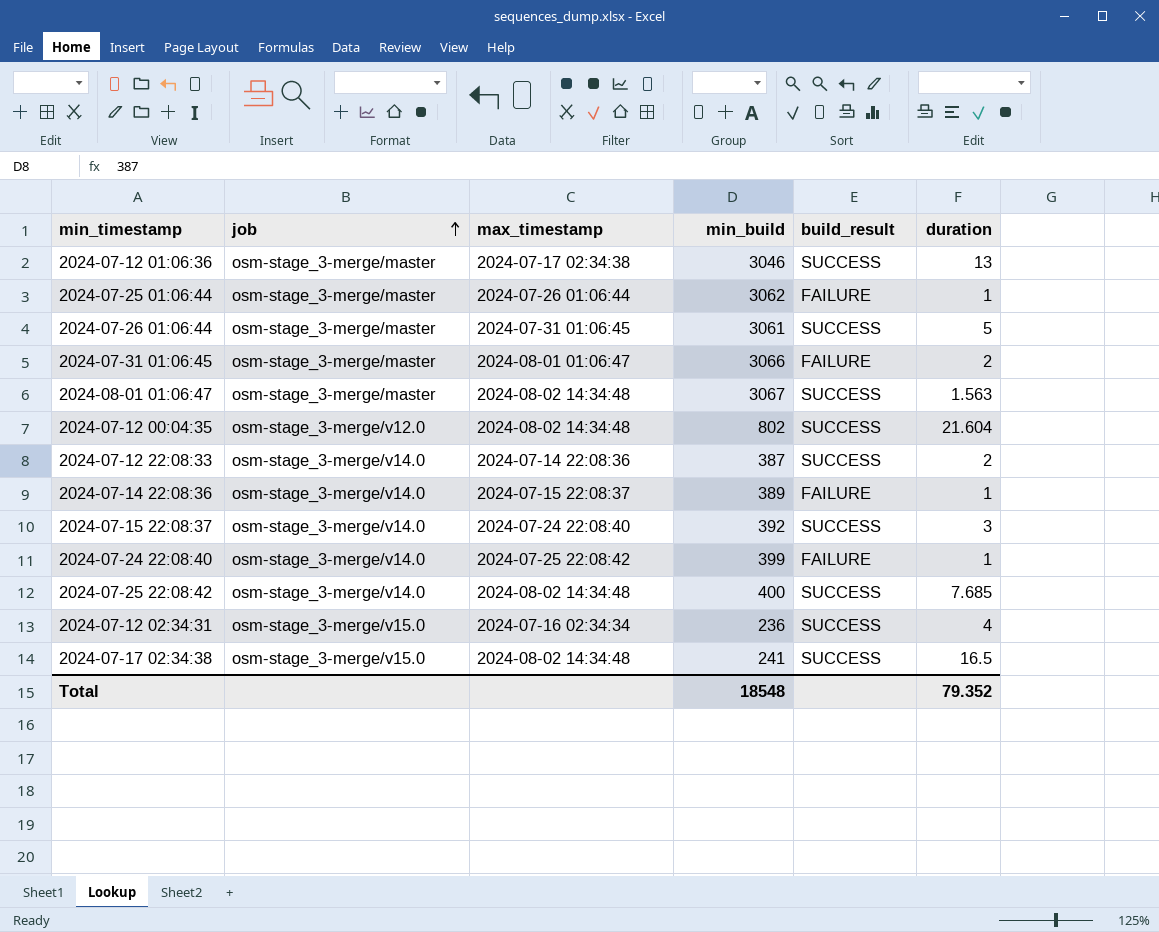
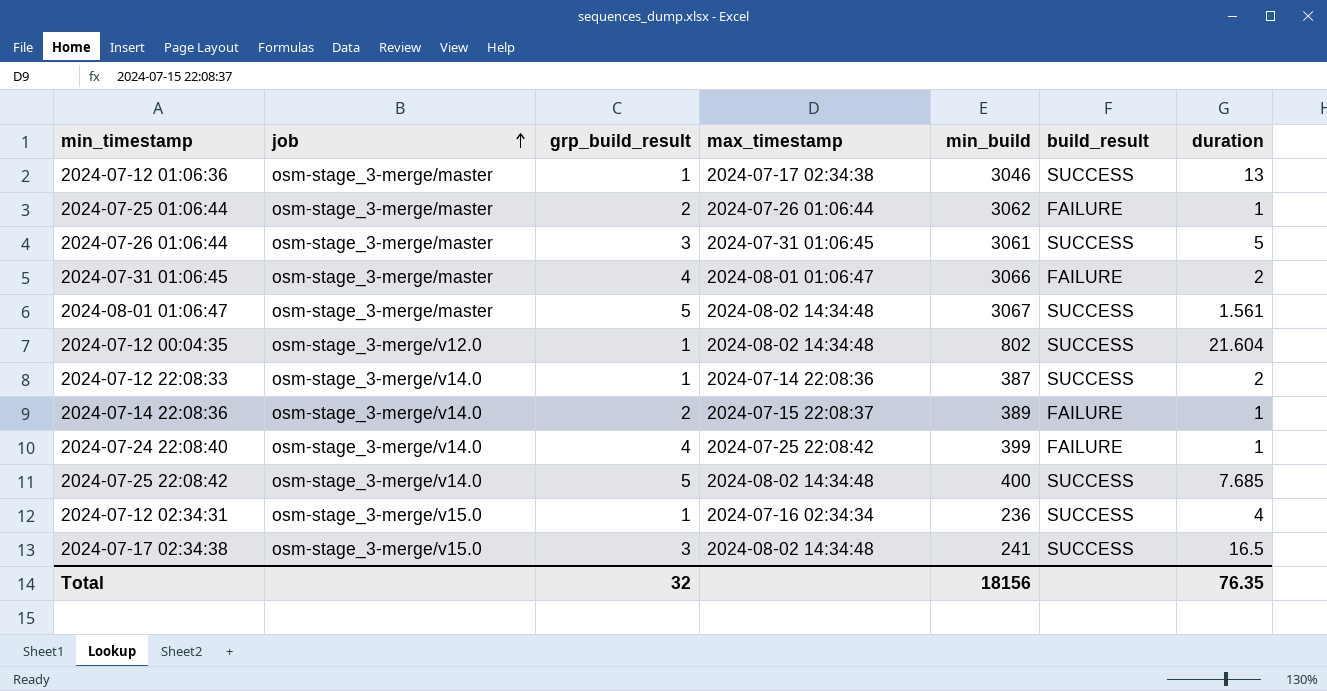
column grp_build_result | position: none -> 3
row 2024-07-15 22:08:37: osm-stage_3-merge/v14.0 | 2024-07-24 22:08:40 | 392 | SUCCESS | 3 -> none
2024-08-01 01:06:47 | duration: 1.563 -> 1.561
Total | min_build: 18548 -> 18156
Total | duration: 79.352 -> 76.35

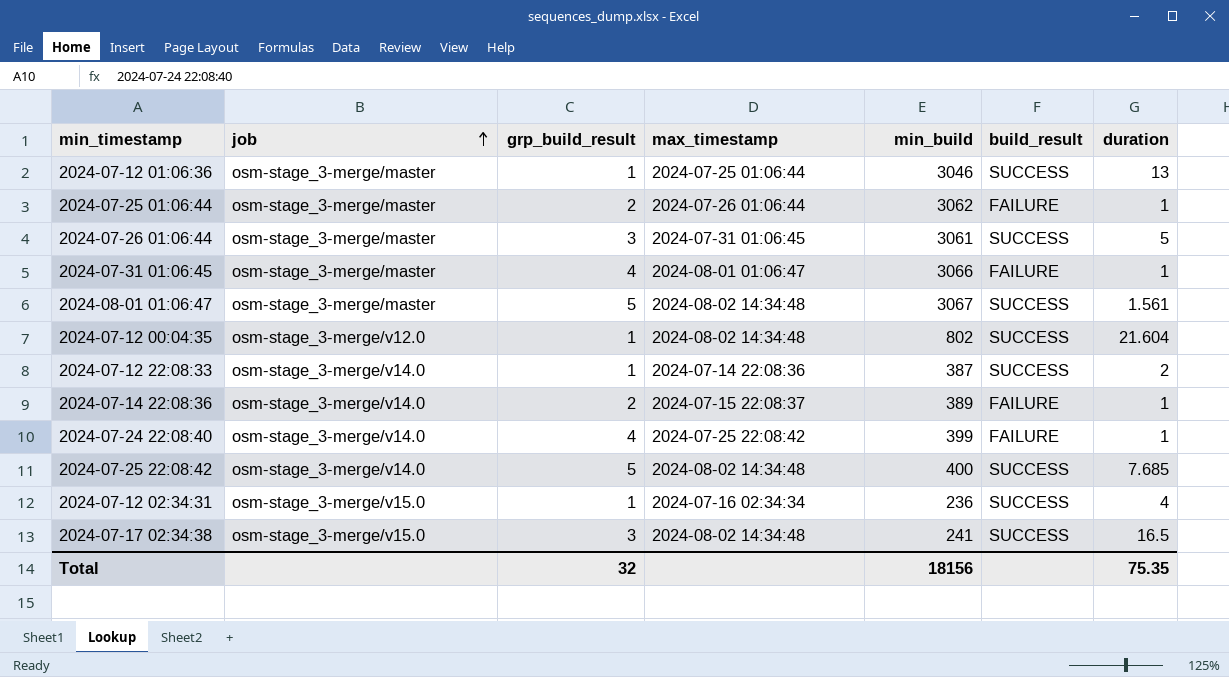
2024-07-12 01:06:36 | max_timestamp: 2024-07-17 02:34:38 -> 2024-07-25 01:06:44
2024-07-31 01:06:45 | duration: 2 -> 1
Total | duration: 76.35 -> 75.35

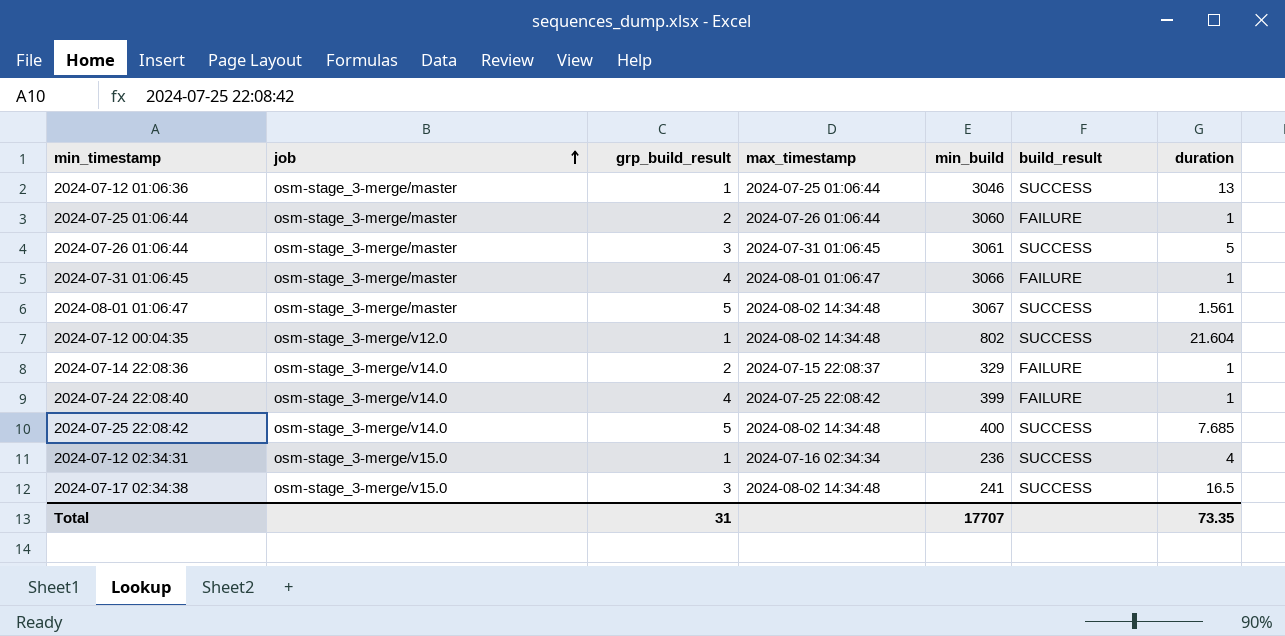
row 2024-07-12 22:08:33: osm-stage_3-merge/v14.0 | 1 | 2024-07-14 22:08:36 | 387 | SUCCESS | 2 -> none
2024-07-25 01:06:44 | min_build: 3062 -> 3060
2024-07-14 22:08:36 | min_build: 389 -> 329
Total | grp_build_result: 32 -> 31
Total | min_build: 18156 -> 17707
Total | duration: 75.35 -> 73.35

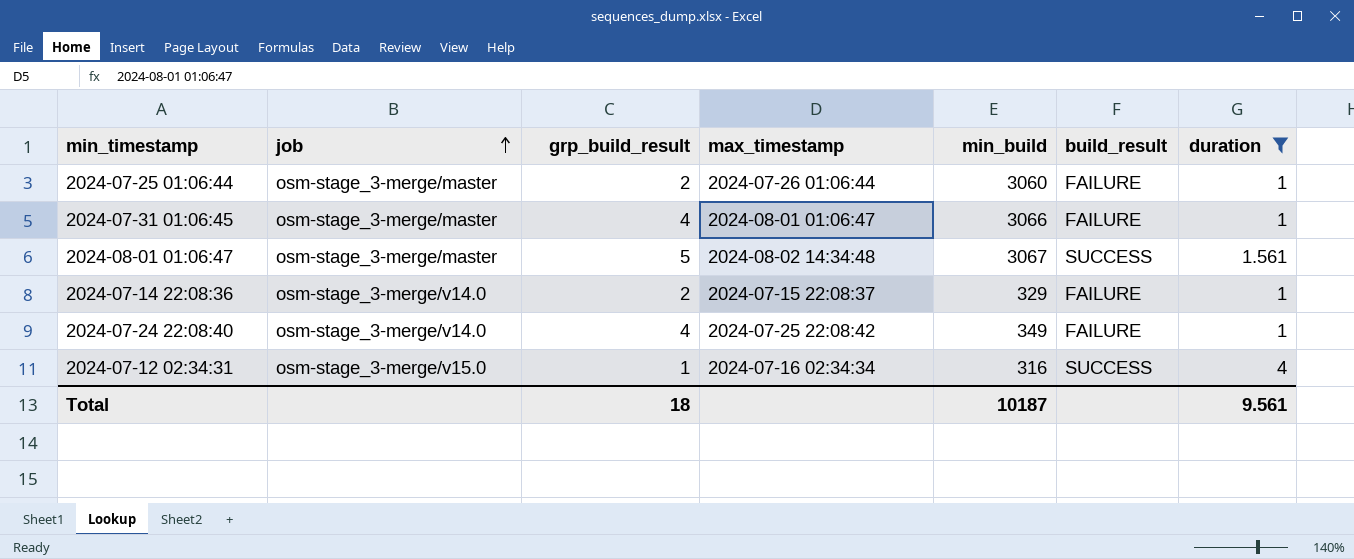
filter: none -> duration <= 4
2024-07-24 22:08:40 | min_build: 399 -> 349
2024-07-12 02:34:31 | min_build: 236 -> 316
Total | grp_build_result: 31 -> 18
Total | min_build: 17707 -> 10187
Total | duration: 73.35 -> 9.561

